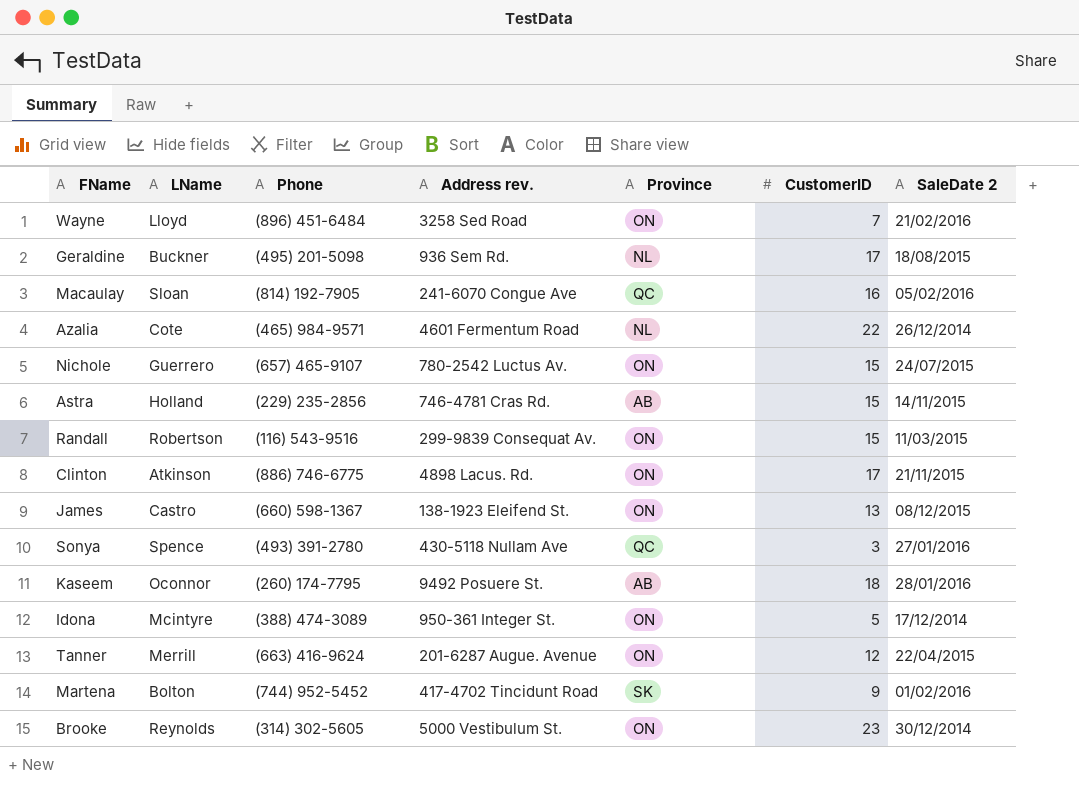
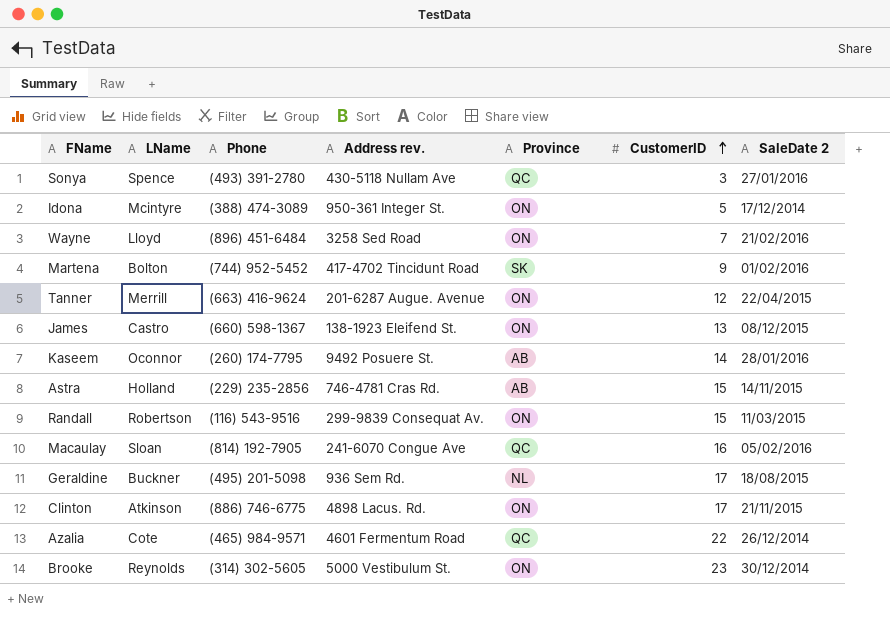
row order: none -> CustomerID ascending
row Nichole: Guerrero | (657) 465-9107 | 780-2542 Luctus Av. | ON | 15 | 24/07/2015 -> none
Kaseem | CustomerID: 18 -> 14
Azalia | Province: NL -> QC

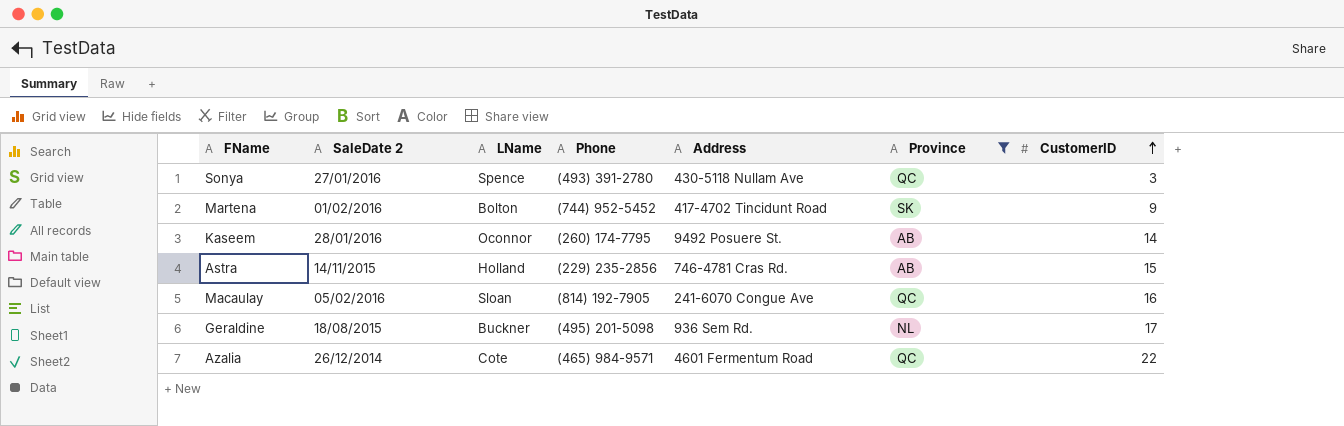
filter: none -> Province != ON
column SaleDate 2 | position: 7 -> 2
column name: Address rev. -> Address

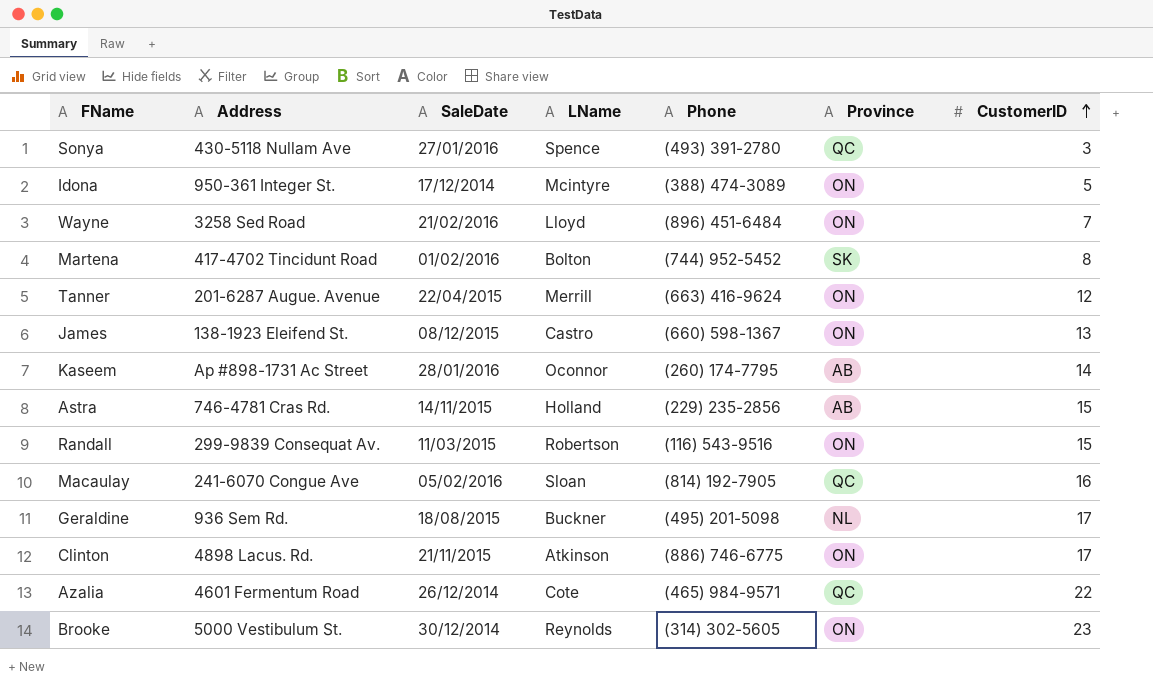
filter: Province != ON -> none
column Address | position: 5 -> 2
column name: SaleDate 2 -> SaleDate
Martena | CustomerID: 9 -> 8
Kaseem | Address: 9492 Posuere St. -> Ap #898-1731 Ac Street

